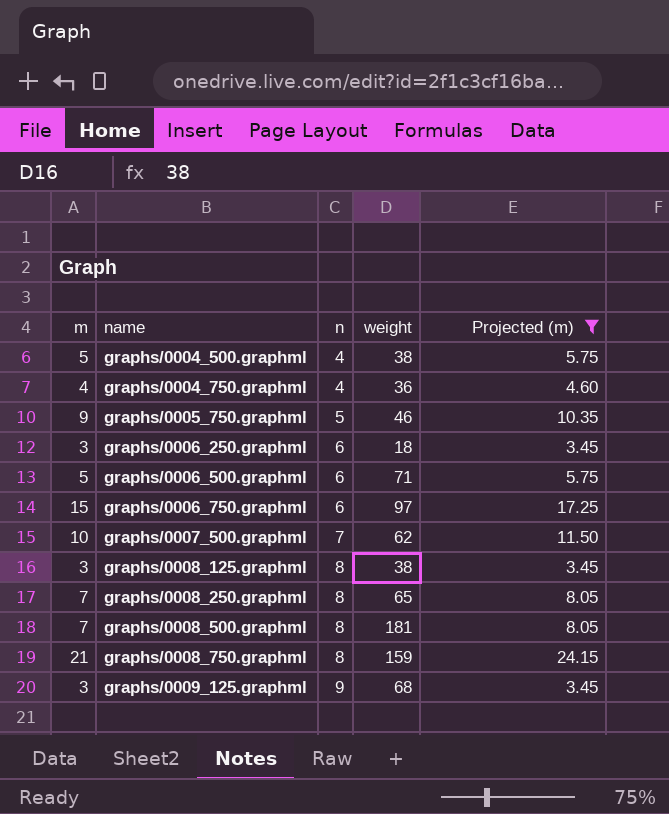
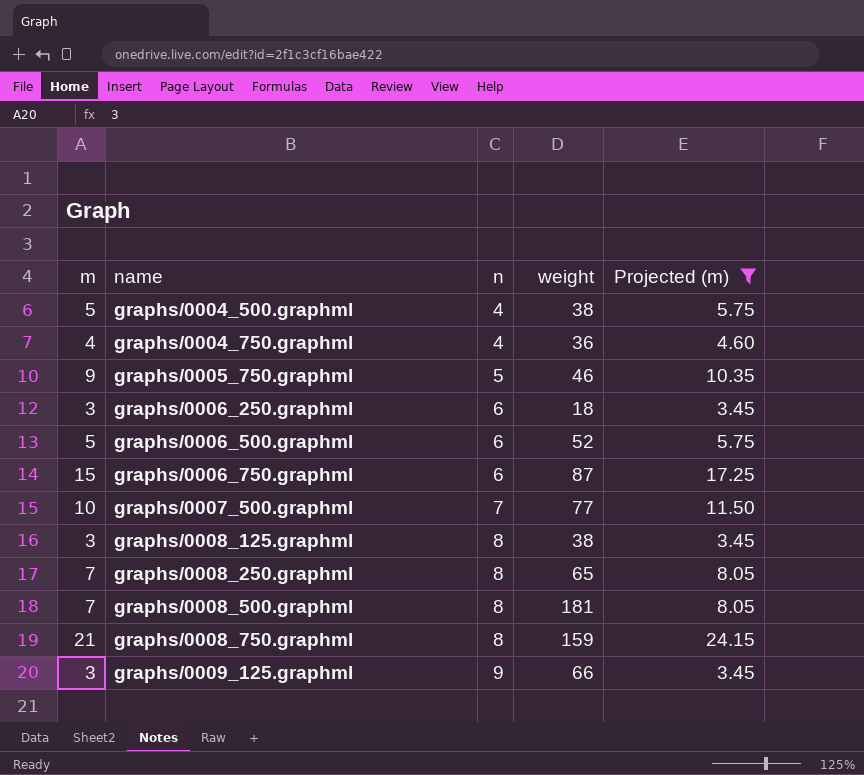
graphs/0006_500.graphml | weight: 71 -> 52
graphs/0006_750.graphml | weight: 97 -> 87
graphs/0007_500.graphml | weight: 62 -> 77
graphs/0009_125.graphml | weight: 68 -> 66

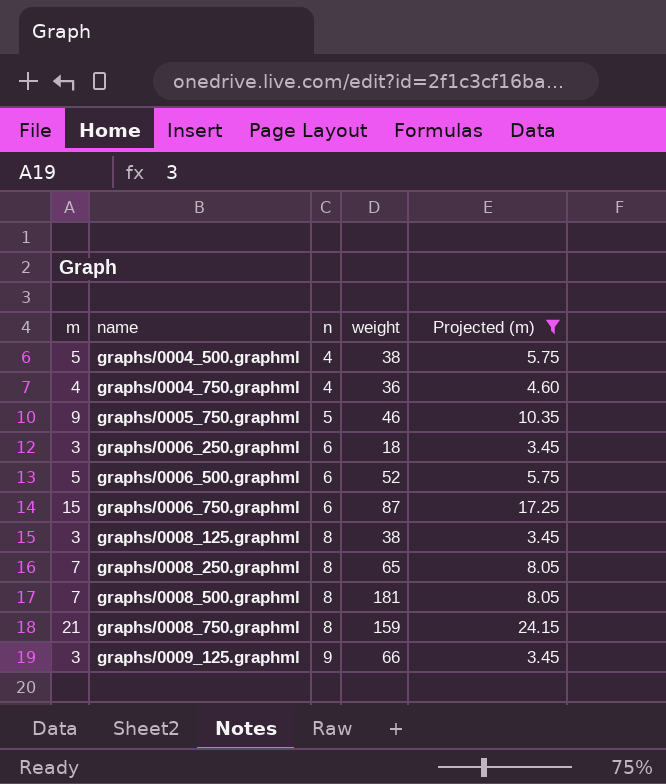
row graphs/0007_500.graphml: 10 | 7 | 77 | 11.50 -> none

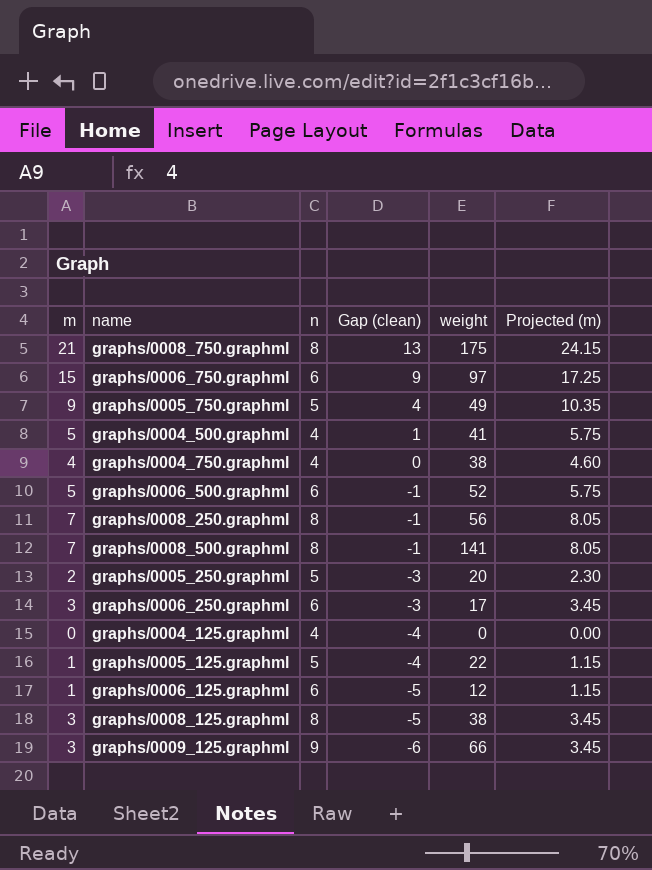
filter: Projected (m) >= 3.45 -> none
row order: name ascending -> Gap (clean) descending
column Gap (clean) | formula: none -> [m] - [n]
graphs/0008_750.graphml | weight: 159 -> 175
graphs/0006_750.graphml | weight: 87 -> 97
graphs/0005_750.graphml | weight: 46 -> 49
graphs/0004_500.graphml | weight: 38 -> 41
graphs/0004_750.graphml | weight: 36 -> 38
graphs/0008_250.graphml | weight: 65 -> 56
graphs/0008_500.graphml | weight: 181 -> 141
graphs/0006_250.graphml | weight: 18 -> 17

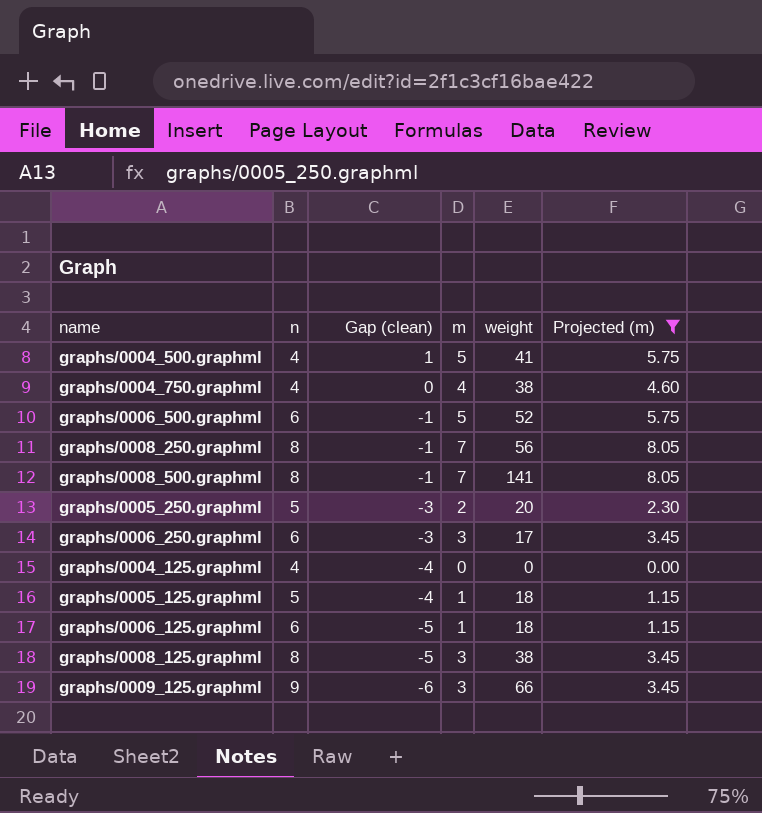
filter: none -> Projected (m) <= 8.05
column m | position: 1 -> 4
graphs/0005_125.graphml | weight: 22 -> 18
graphs/0006_125.graphml | weight: 12 -> 18

